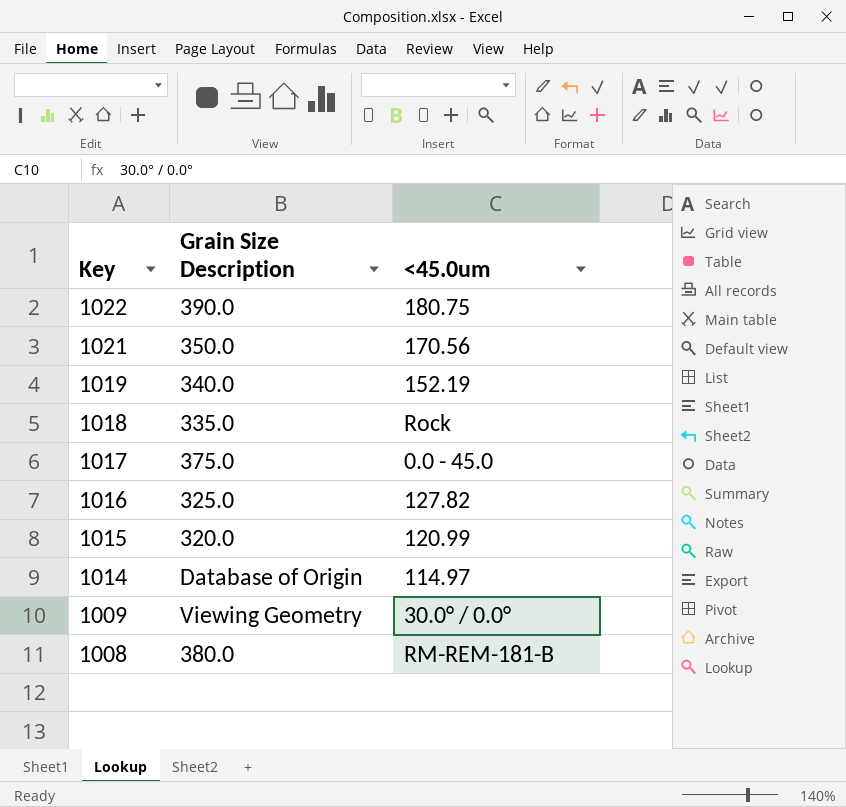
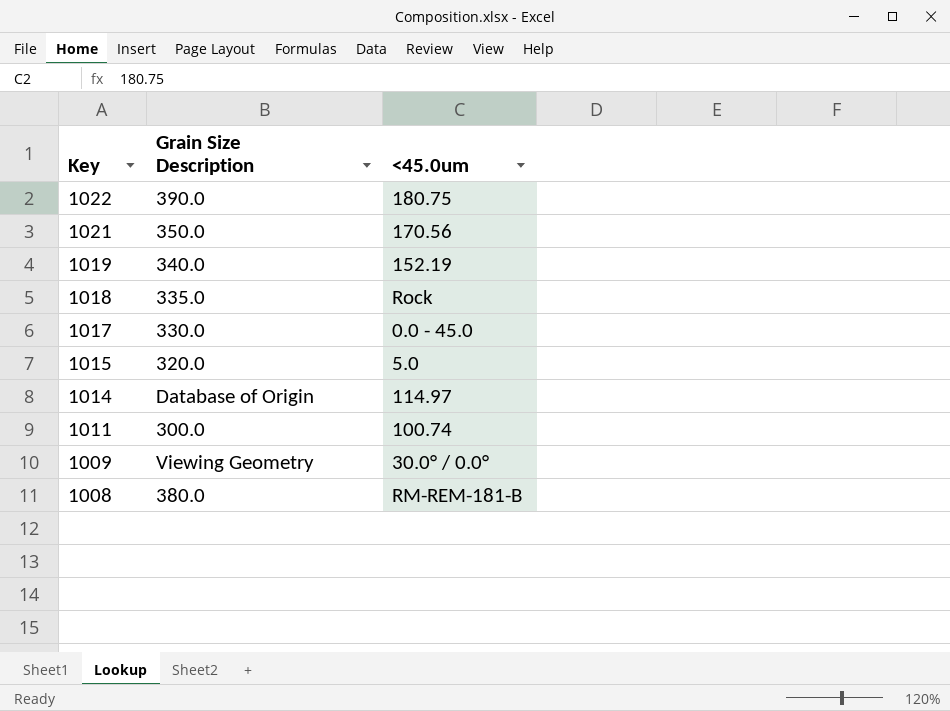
row 1016: 325.0 | 127.82 -> none
1017 | Grain Size Description: 375.0 -> 330.0
1015 | <45.0um: 120.99 -> 5.0
row 1011: none -> 300.0 | 100.74

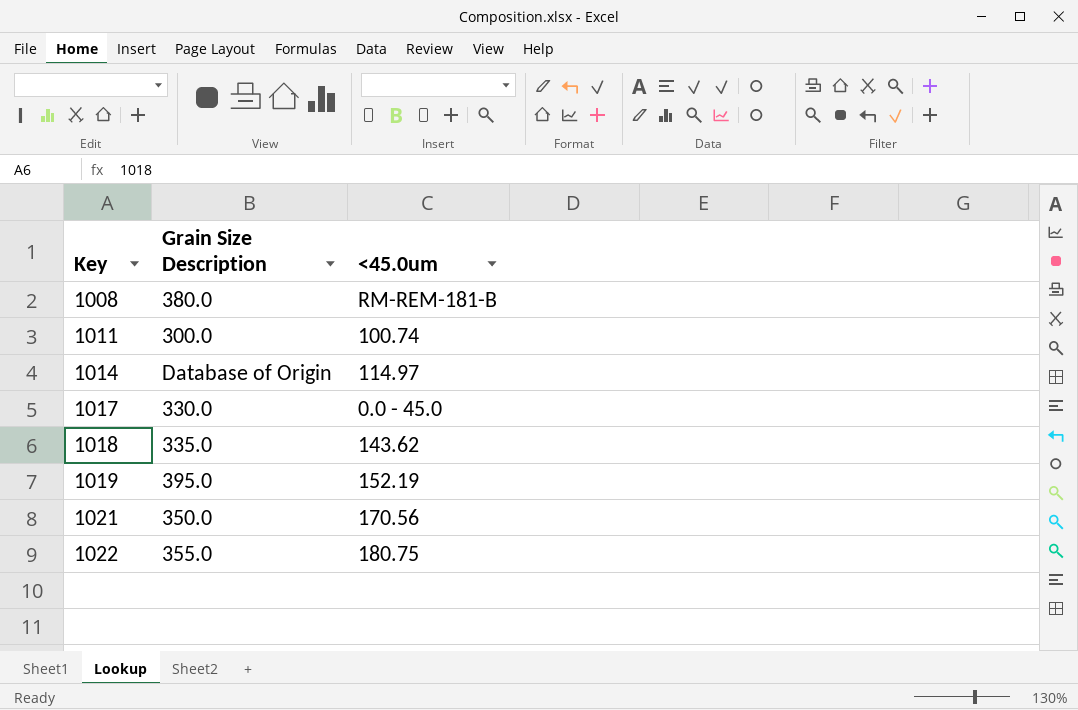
row order: Key descending -> Key ascending
row 1015: 320.0 | 5.0 -> none
row 1009: Viewing Geometry | 30.0° / 0.0° -> none
1018 | <45.0um: Rock -> 143.62
1019 | Grain Size Description: 340.0 -> 395.0
1022 | Grain Size Description: 390.0 -> 355.0

